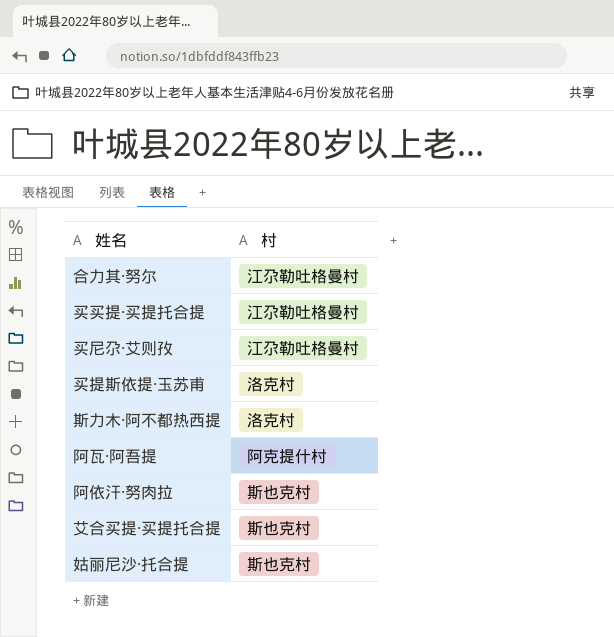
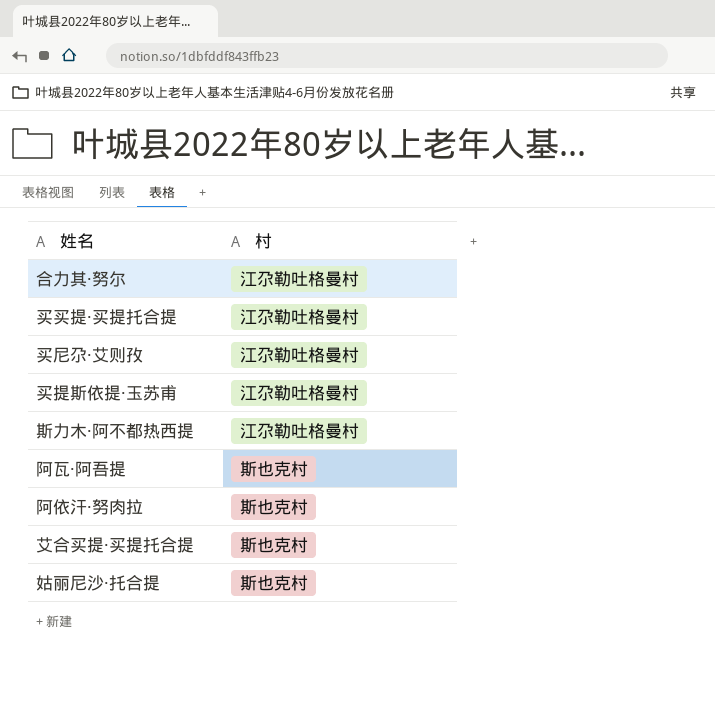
买提斯依提·玉苏甫 | 村: 洛克村 -> 江尕勒吐格曼村
斯力木·阿不都热西提 | 村: 洛克村 -> 江尕勒吐格曼村
阿瓦·阿吾提 | 村: 阿克提什村 -> 斯也克村

